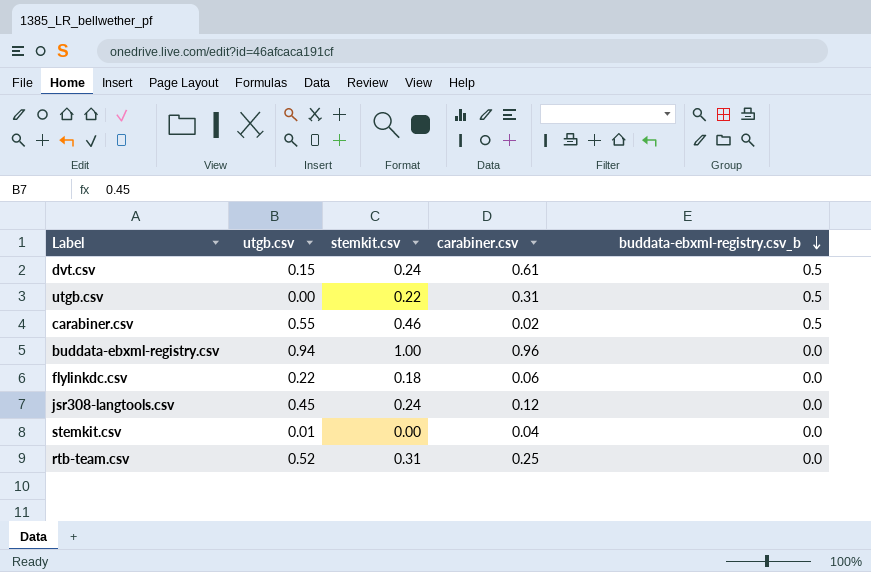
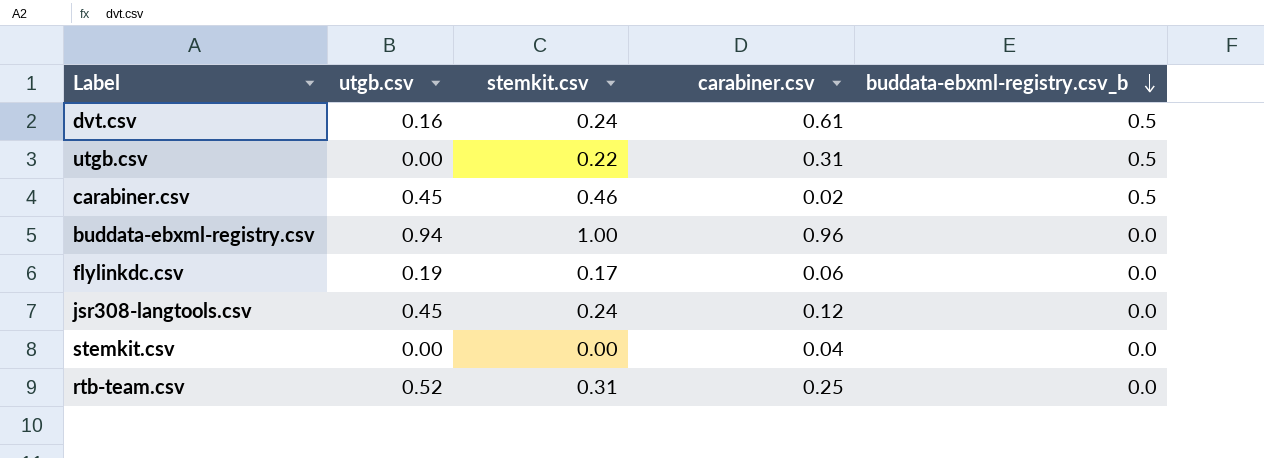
dvt.csv | utgb.csv: 0.15 -> 0.16
carabiner.csv | utgb.csv: 0.55 -> 0.45
flylinkdc.csv | utgb.csv: 0.22 -> 0.19
flylinkdc.csv | stemkit.csv: 0.18 -> 0.17
stemkit.csv | utgb.csv: 0.01 -> 0.00

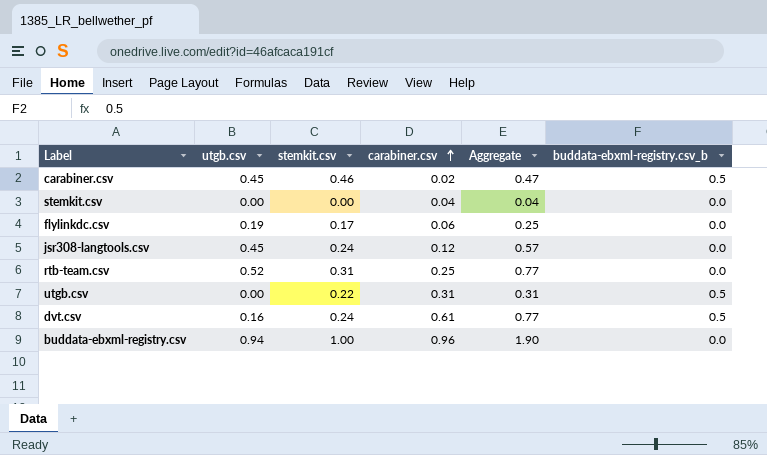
row order: buddata-ebxml-registry.csv_b descending -> carabiner.csv ascending
column Aggregate | formula: none -> [utgb.csv] + [carabiner.csv]

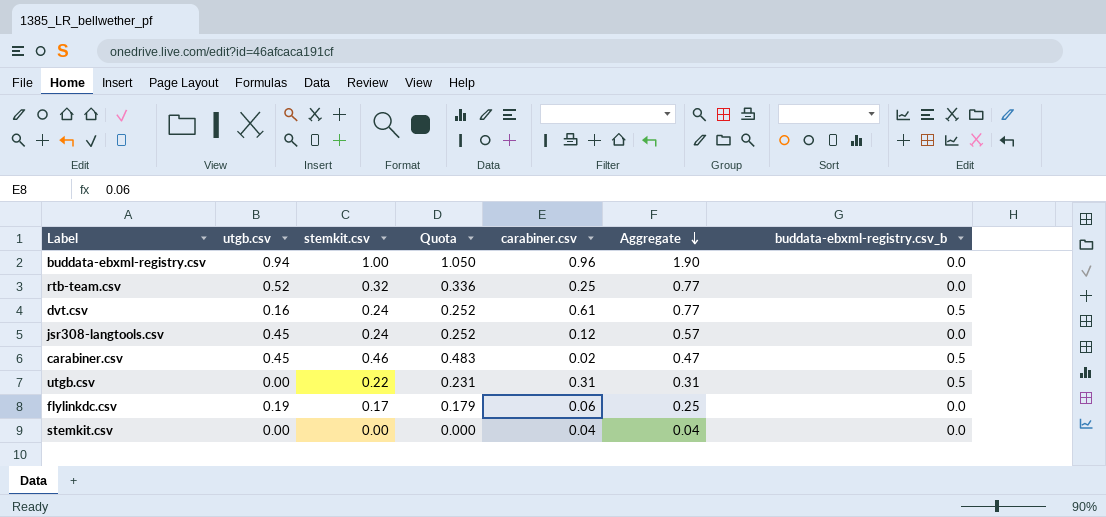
row order: carabiner.csv ascending -> Aggregate descending
column Quota | formula: none -> [stemkit.csv] * 1.05
rtb-team.csv | stemkit.csv: 0.31 -> 0.32

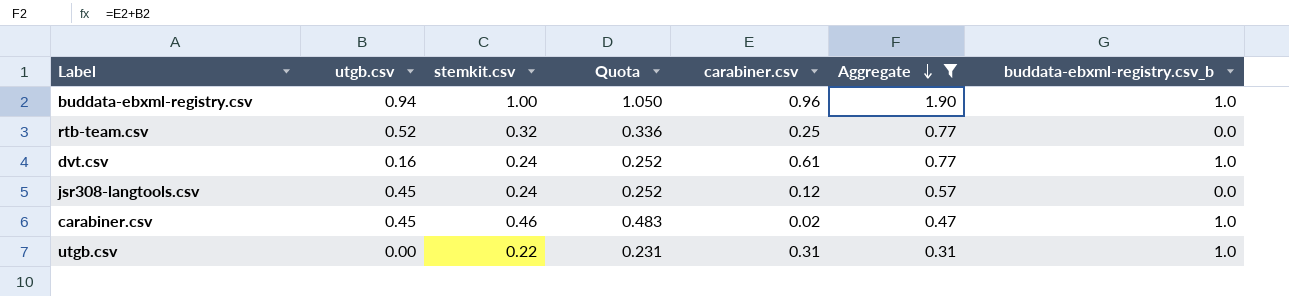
filter: none -> Aggregate >= 0.31
buddata-ebxml-registry.csv | buddata-ebxml-registry.csv_b: 0.0 -> 1.0
dvt.csv | buddata-ebxml-registry.csv_b: 0.5 -> 1.0
carabiner.csv | buddata-ebxml-registry.csv_b: 0.5 -> 1.0
utgb.csv | buddata-ebxml-registry.csv_b: 0.5 -> 1.0

